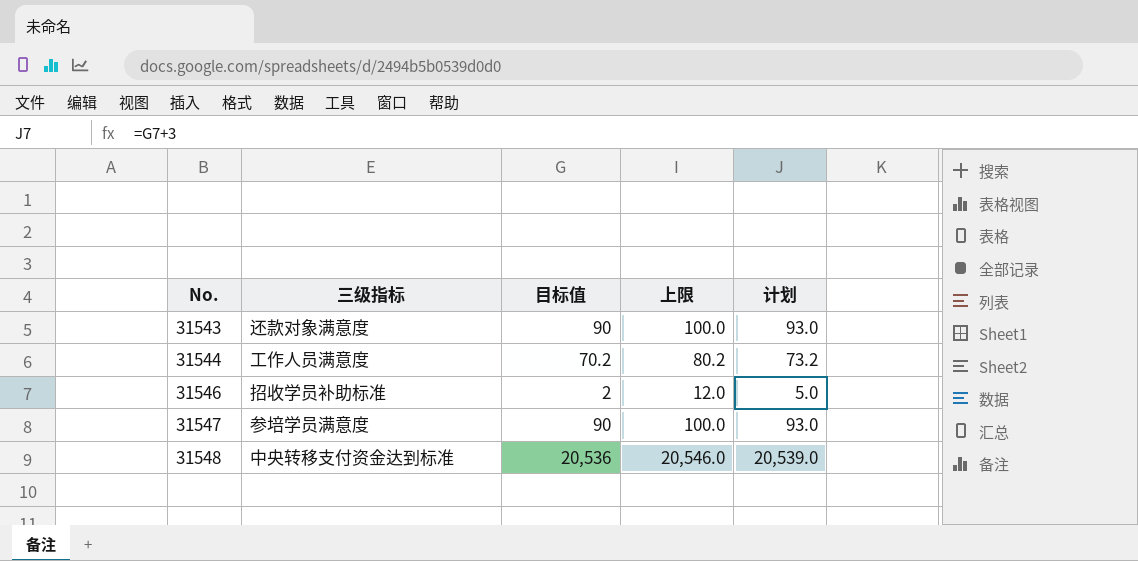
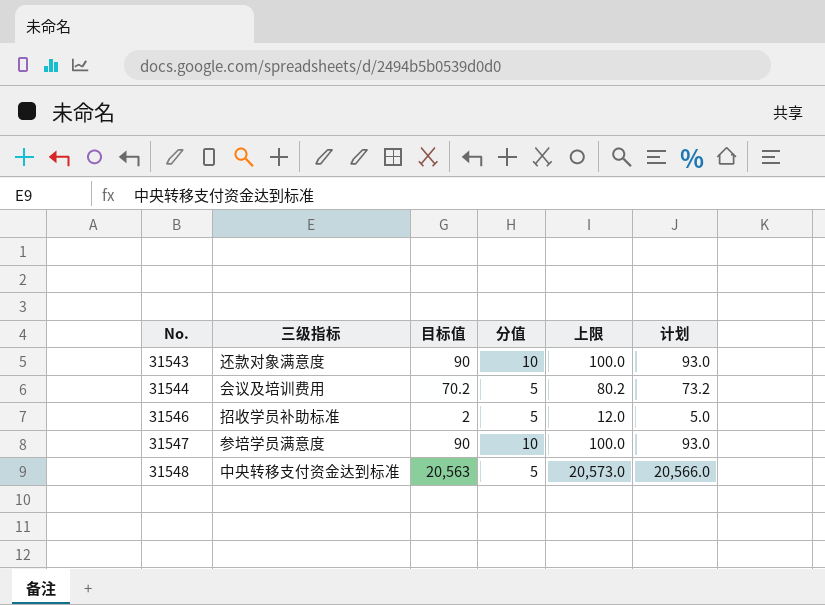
column 分值 | position: none -> 4
31544 | 三级指标: 工作人员满意度 -> 会议及培训费用
31548 | 目标值: 20,536 -> 20,563
31548 | 上限: 20,546.0 -> 20,573.0
31548 | 计划: 20,539.0 -> 20,566.0

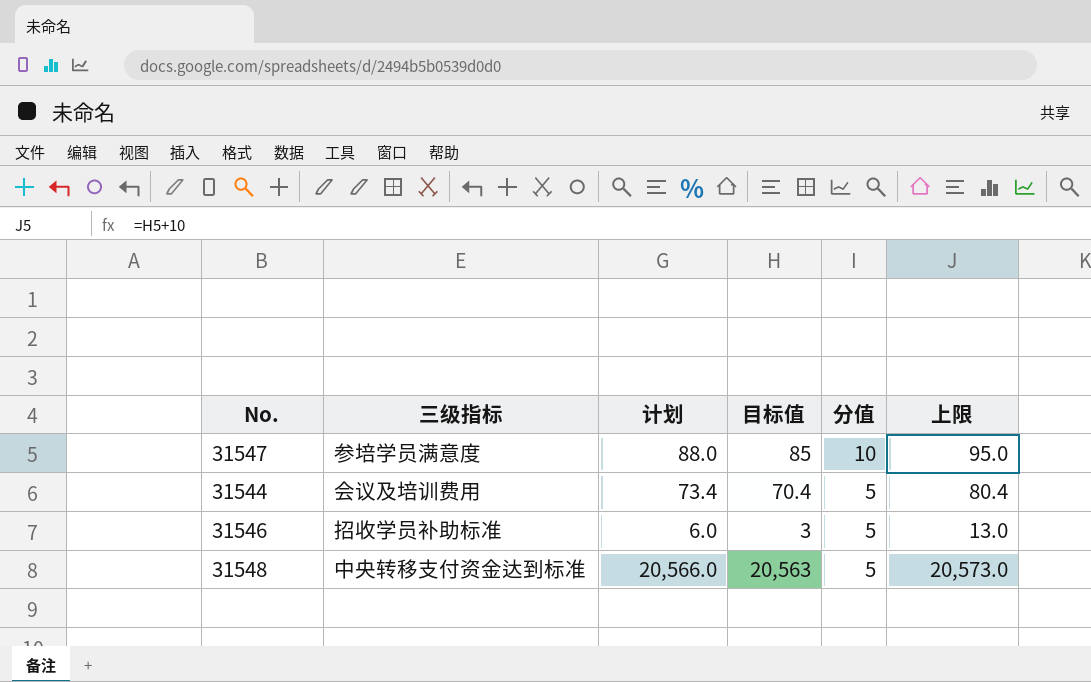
row order: No. ascending -> 分值 descending
column 计划 | position: 6 -> 3
row 31543: 还款对象满意度 | 90 | 10 | 100.0 | 93.0 -> none
31547 | 计划: 93.0 -> 88.0
31547 | 目标值: 90 -> 85
31547 | 上限: 100.0 -> 95.0
31544 | 计划: 73.2 -> 73.4
31544 | 目标值: 70.2 -> 70.4
31544 | 上限: 80.2 -> 80.4
31546 | 计划: 5.0 -> 6.0
31546 | 目标值: 2 -> 3
31546 | 上限: 12.0 -> 13.0

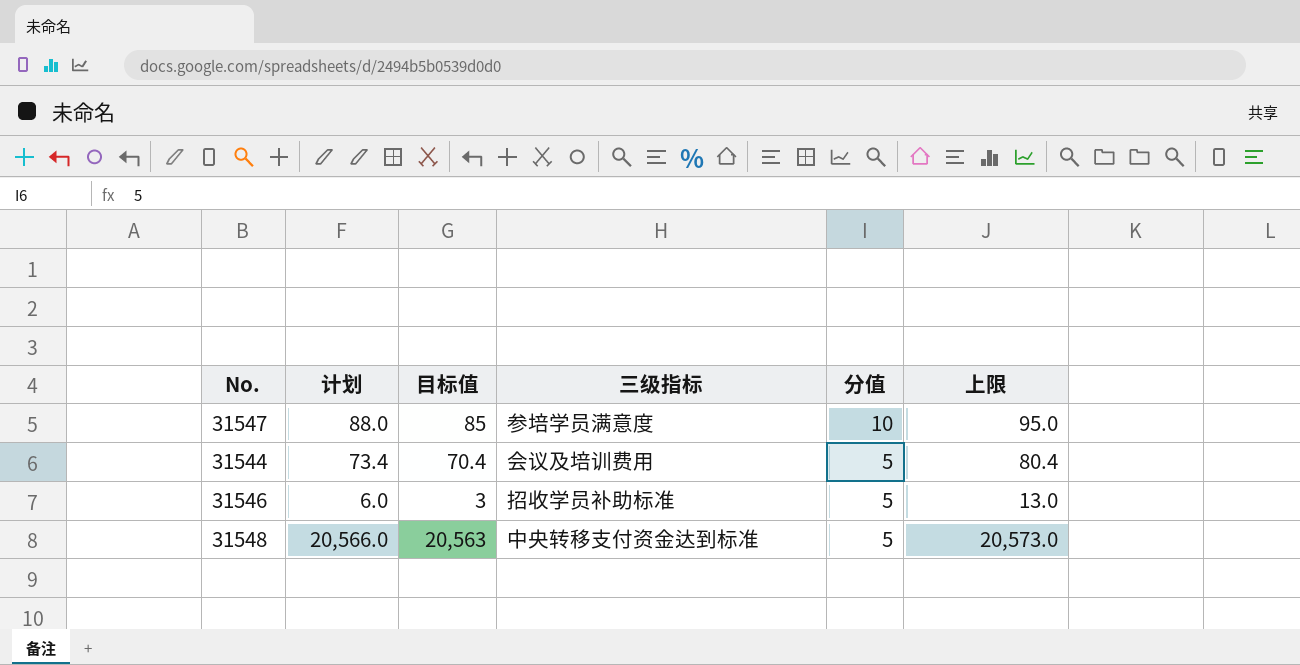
column 三级指标 | position: 2 -> 4

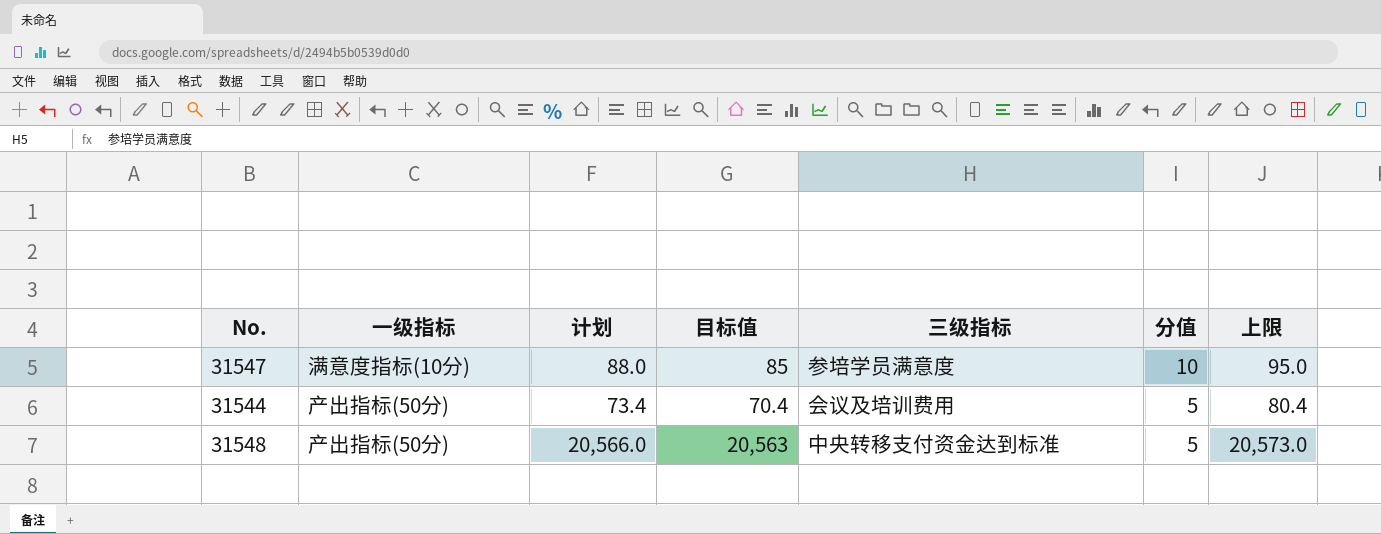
column 一级指标 | position: none -> 2
row 31546: 6.0 | 3 | 招收学员补助标准 | 5 | 13.0 -> none

